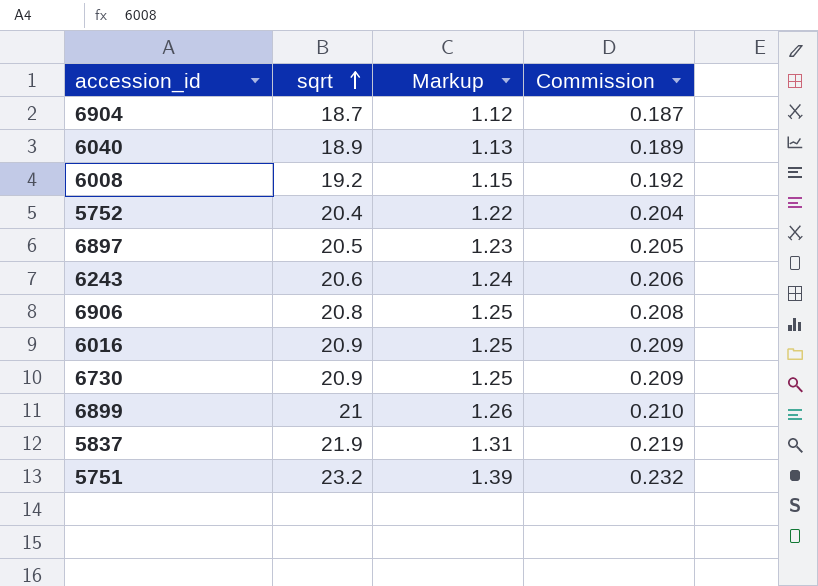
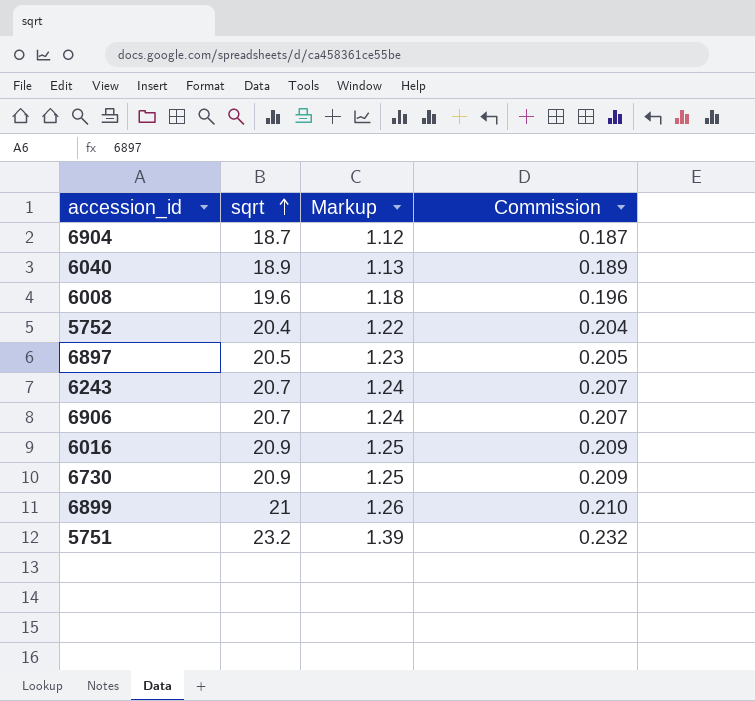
row 5837: 21.9 | 1.31 | 0.219 -> none
6008 | sqrt: 19.2 -> 19.6
6008 | Markup: 1.15 -> 1.18
6008 | Commission: 0.192 -> 0.196
6243 | sqrt: 20.6 -> 20.7
6243 | Commission: 0.206 -> 0.207
6906 | sqrt: 20.8 -> 20.7
6906 | Markup: 1.25 -> 1.24
6906 | Commission: 0.208 -> 0.207

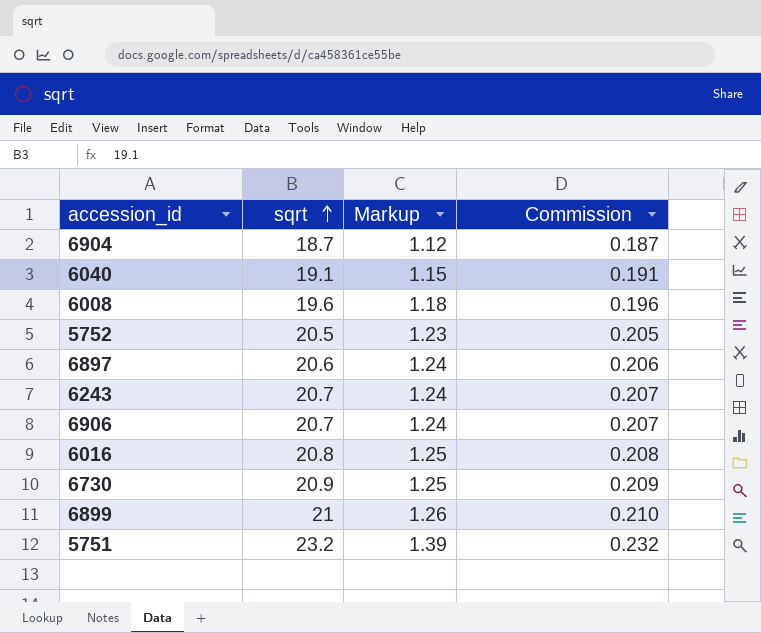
6040 | sqrt: 18.9 -> 19.1
6040 | Markup: 1.13 -> 1.15
6040 | Commission: 0.189 -> 0.191
5752 | sqrt: 20.4 -> 20.5
5752 | Markup: 1.22 -> 1.23
5752 | Commission: 0.204 -> 0.205
6897 | sqrt: 20.5 -> 20.6
6897 | Markup: 1.23 -> 1.24
6897 | Commission: 0.205 -> 0.206
6016 | sqrt: 20.9 -> 20.8
6016 | Commission: 0.209 -> 0.208

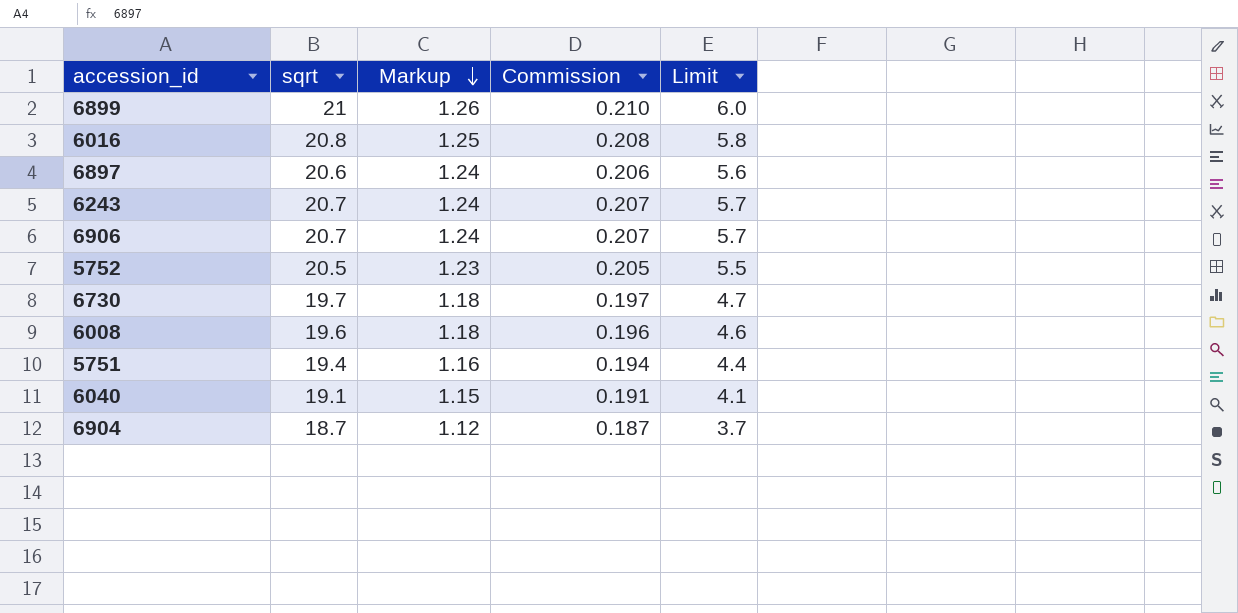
row order: sqrt ascending -> Markup descending
column Limit | formula: none -> [sqrt] - 15
6730 | sqrt: 20.9 -> 19.7
6730 | Markup: 1.25 -> 1.18
6730 | Commission: 0.209 -> 0.197
5751 | sqrt: 23.2 -> 19.4
5751 | Markup: 1.39 -> 1.16
5751 | Commission: 0.232 -> 0.194

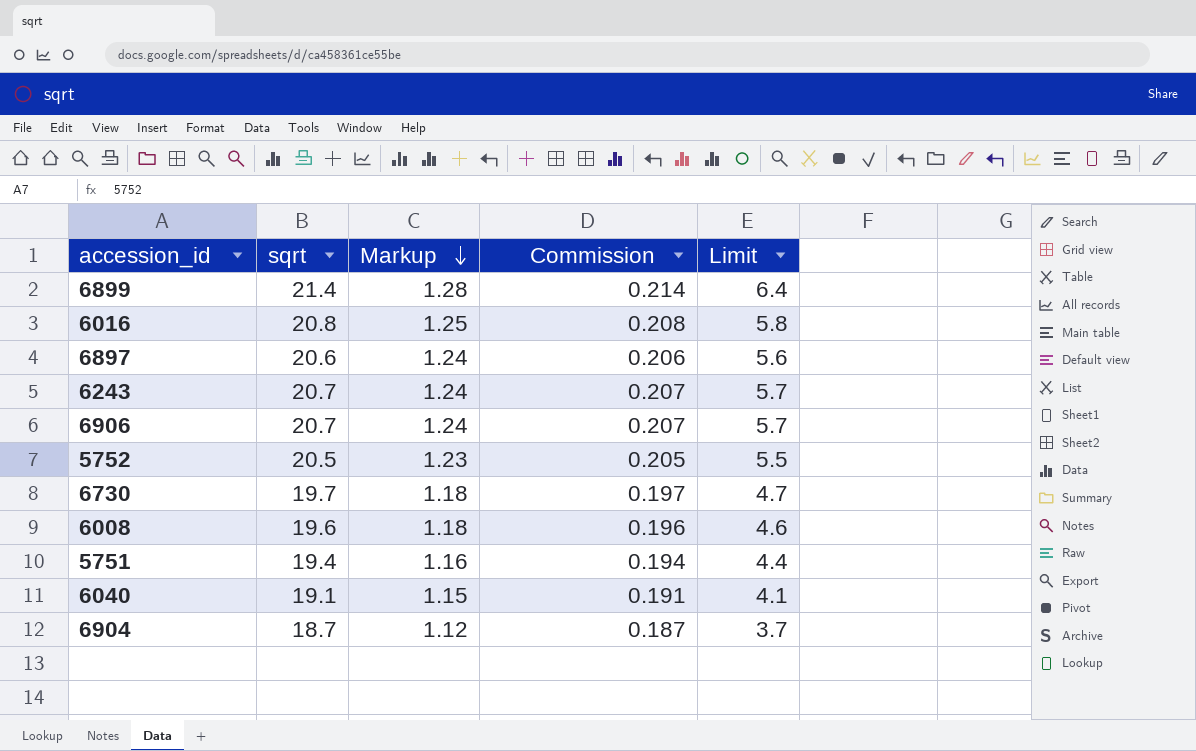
6899 | sqrt: 21 -> 21.4
6899 | Markup: 1.26 -> 1.28
6899 | Commission: 0.210 -> 0.214
6899 | Limit: 6.0 -> 6.4

